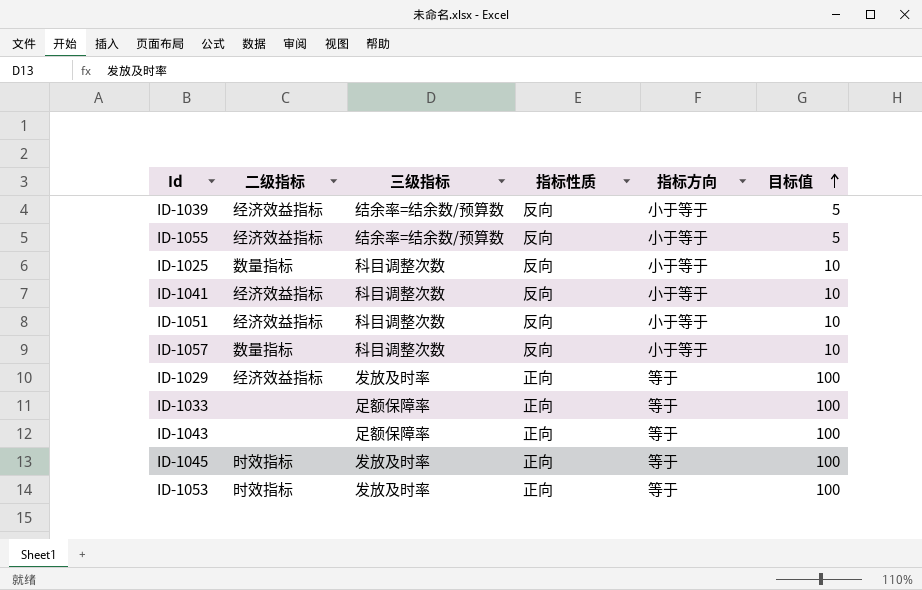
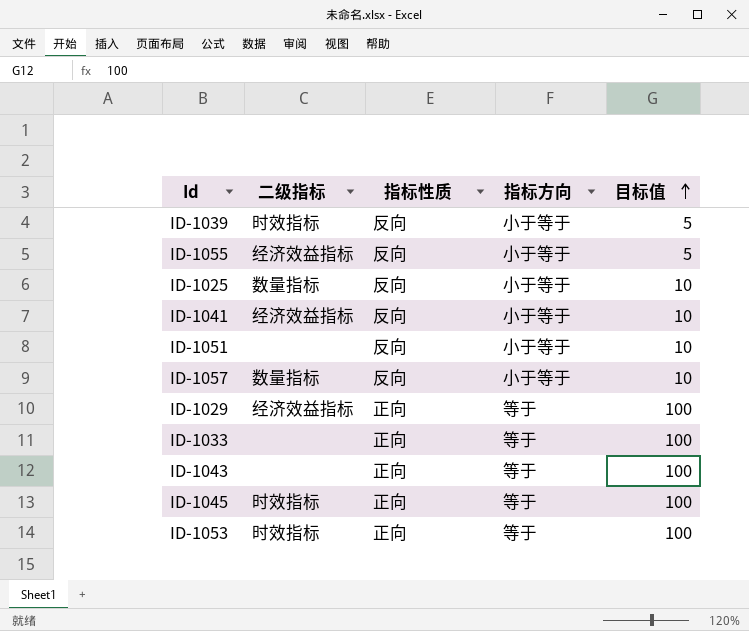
column 三级指标 | position: 3 -> none
ID-1039 | 二级指标: 经济效益指标 -> 时效指标
ID-1051 | 二级指标: 经济效益指标 -> none

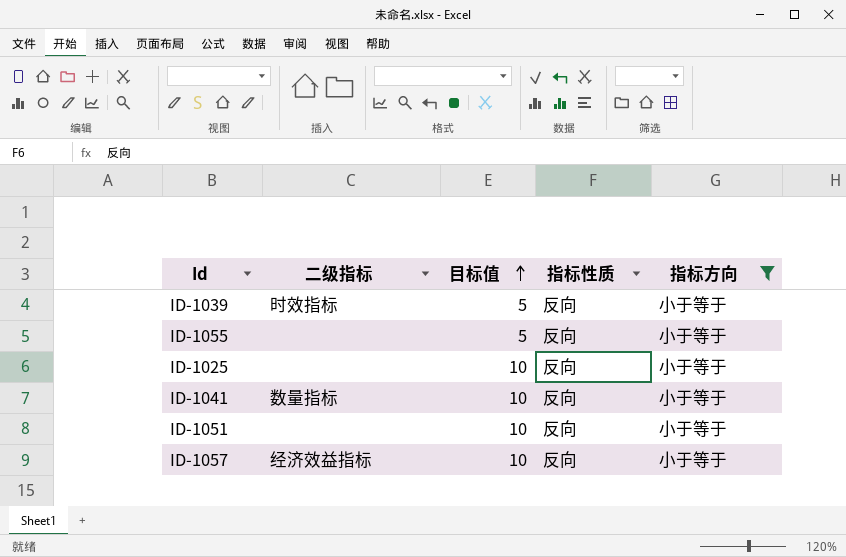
filter: none -> 指标方向 = 小于等于
column 目标值 | position: 5 -> 3
ID-1055 | 二级指标: 经济效益指标 -> none
ID-1025 | 二级指标: 数量指标 -> none
ID-1041 | 二级指标: 经济效益指标 -> 数量指标
ID-1057 | 二级指标: 数量指标 -> 经济效益指标

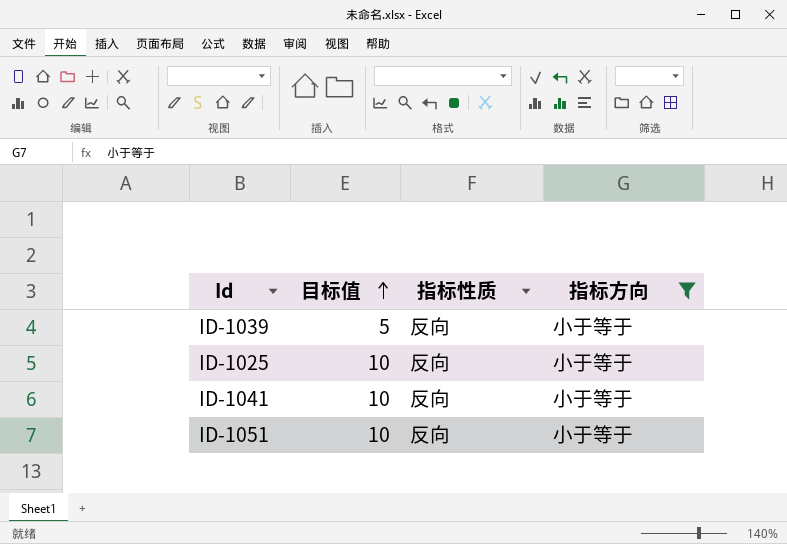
column 二级指标 | position: 2 -> none
row ID-1055: none | 5 | 反向 | 小于等于 -> none
row ID-1057: 经济效益指标 | 10 | 反向 | 小于等于 -> none

